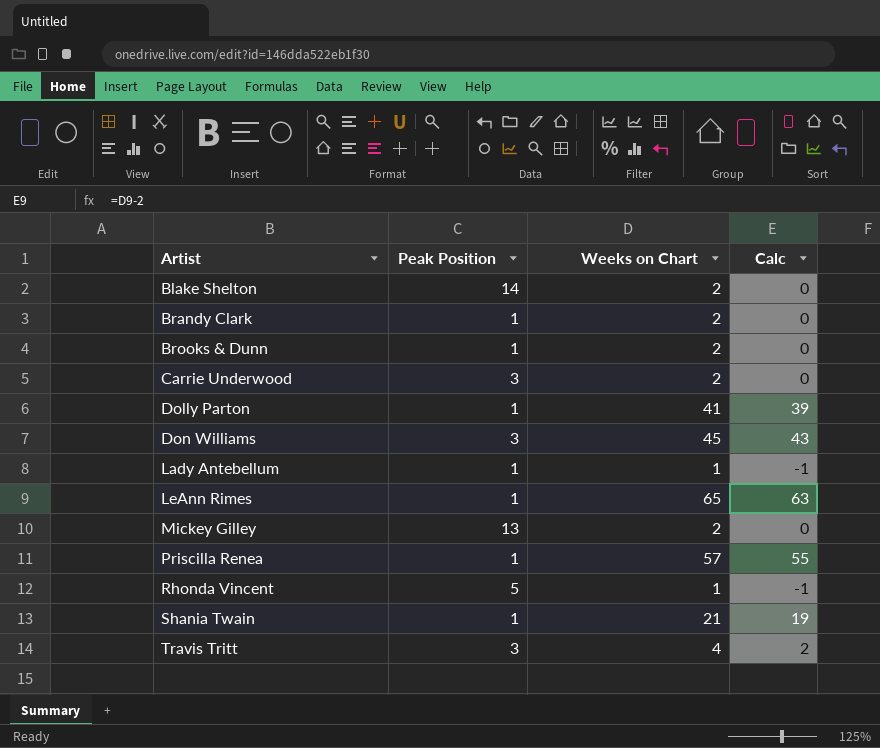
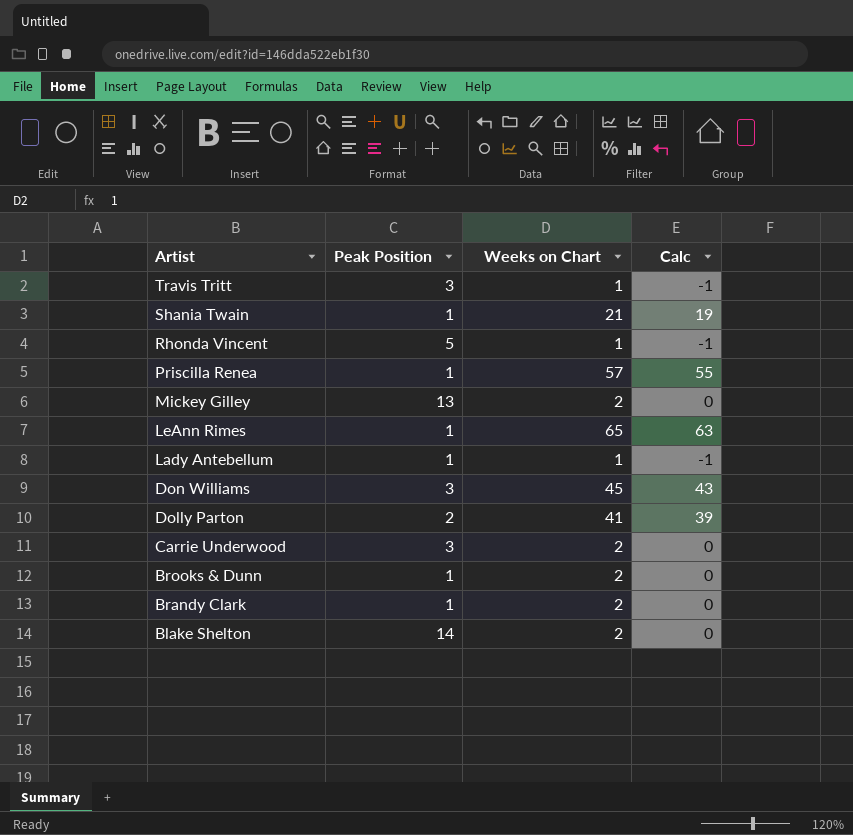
row order: Artist ascending -> Artist descending
Travis Tritt | Weeks on Chart: 4 -> 1
Travis Tritt | Calc: 2 -> -1
Dolly Parton | Peak Position: 1 -> 2

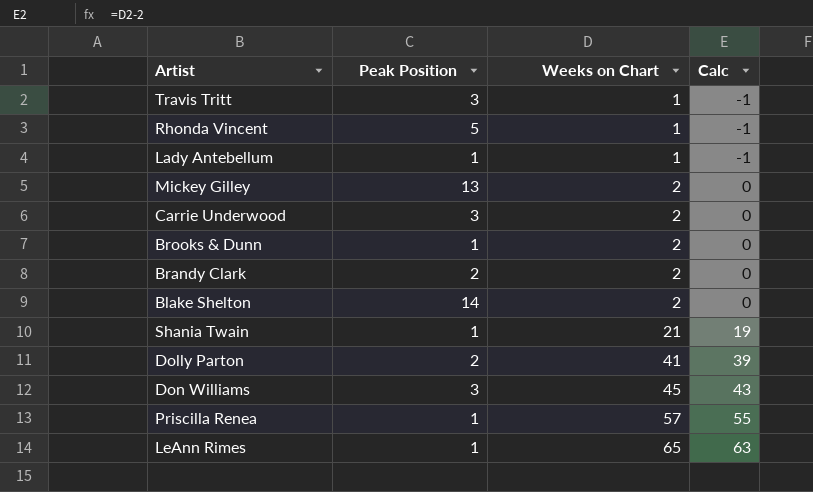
row order: Artist descending -> Weeks on Chart ascending
Brandy Clark | Peak Position: 1 -> 2

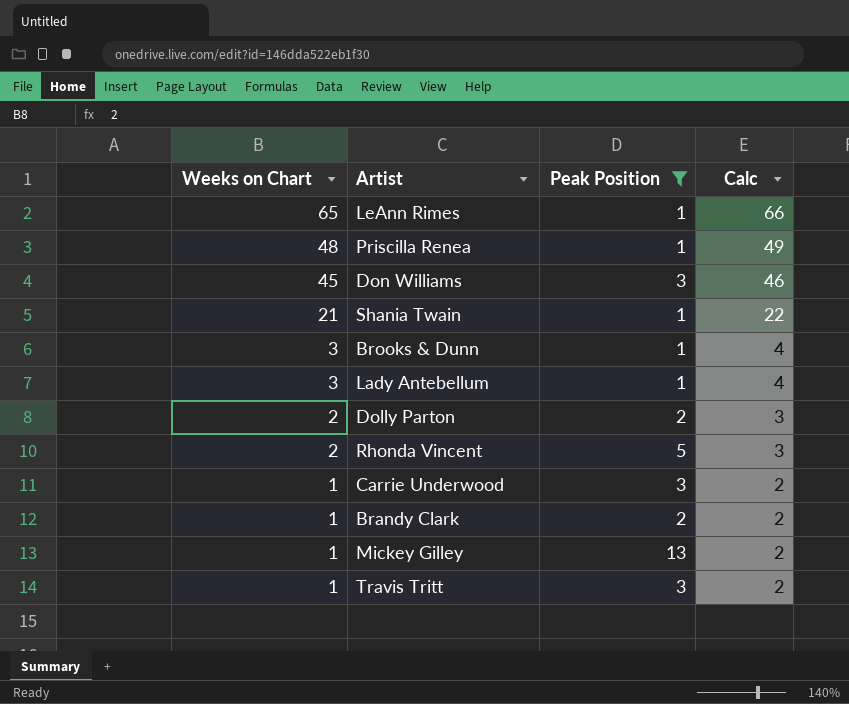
filter: none -> Peak Position != 14
row order: Weeks on Chart ascending -> Weeks on Chart descending
column Weeks on Chart | position: 3 -> 1
column Calc | formula: [Weeks on Chart] - 2 -> [Weeks on Chart] + 1
Priscilla Renea | Weeks on Chart: 57 -> 48
Brooks & Dunn | Weeks on Chart: 2 -> 3
Lady Antebellum | Weeks on Chart: 1 -> 3
Dolly Parton | Weeks on Chart: 41 -> 2
Rhonda Vincent | Weeks on Chart: 1 -> 2
Carrie Underwood | Weeks on Chart: 2 -> 1
Brandy Clark | Weeks on Chart: 2 -> 1
Mickey Gilley | Weeks on Chart: 2 -> 1

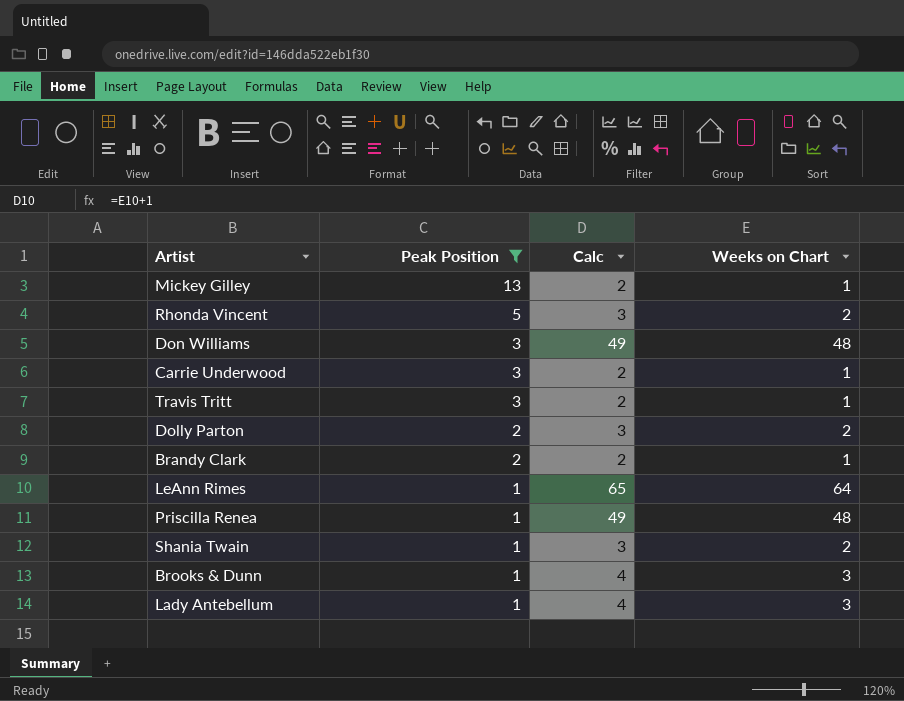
row order: Weeks on Chart descending -> Peak Position descending
column Weeks on Chart | position: 1 -> 4
Don Williams | Calc: 46 -> 49
Don Williams | Weeks on Chart: 45 -> 48
LeAnn Rimes | Calc: 66 -> 65
LeAnn Rimes | Weeks on Chart: 65 -> 64
Shania Twain | Calc: 22 -> 3
Shania Twain | Weeks on Chart: 21 -> 2

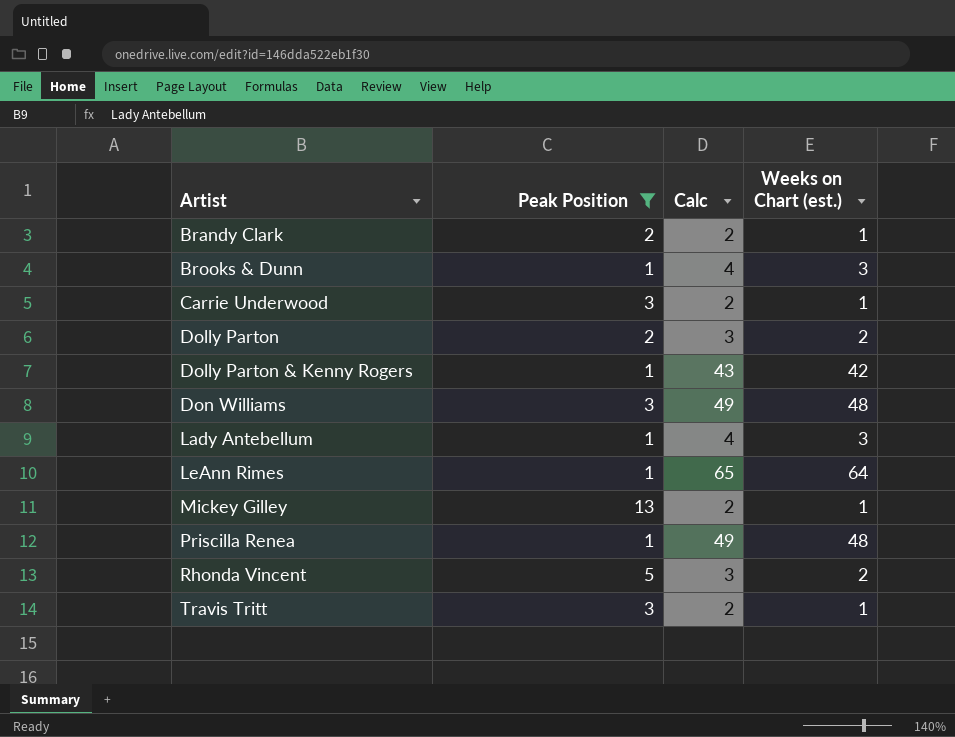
row order: Peak Position descending -> Artist ascending
column name: Weeks on Chart -> Weeks on Chart (est.)
row Shania Twain: 1 | 3 | 2 -> none
row Dolly Parton & Kenny Rogers: none -> 1 | 43 | 42

